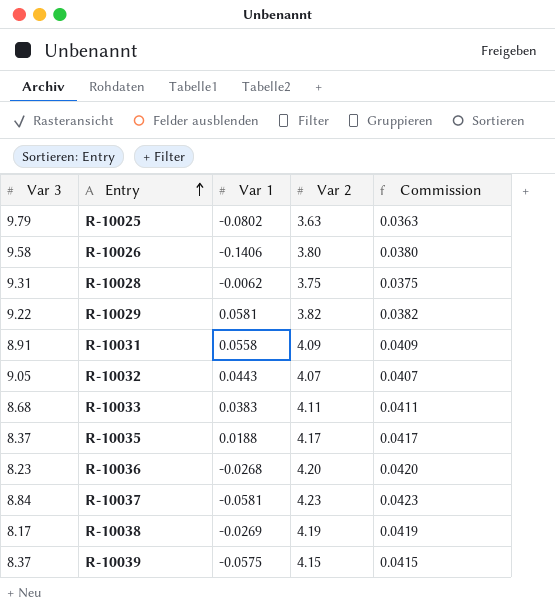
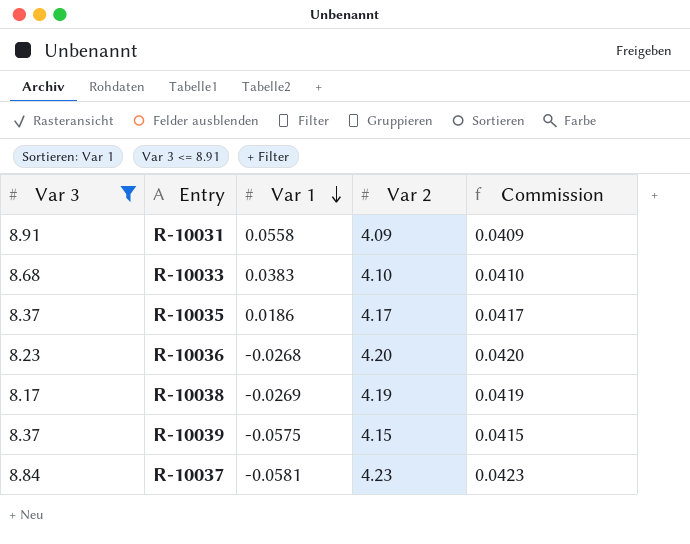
filter: none -> Var 3 <= 8.91
row order: Entry ascending -> Var 1 descending
R-10033 | Var 2: 4.11 -> 4.10
R-10033 | Commission: 0.0411 -> 0.0410
R-10035 | Var 1: 0.0188 -> 0.0186

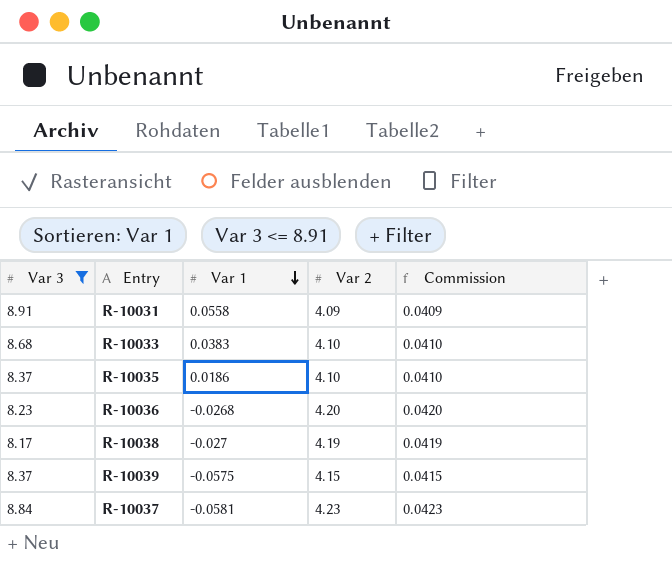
R-10035 | Var 2: 4.17 -> 4.10
R-10035 | Commission: 0.0417 -> 0.0410
R-10038 | Var 1: -0.0269 -> -0.027

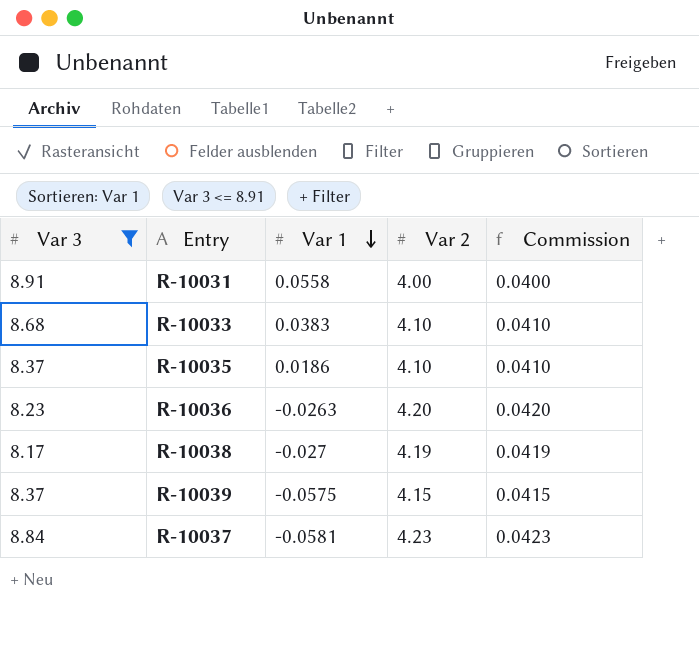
R-10031 | Var 2: 4.09 -> 4.00
R-10031 | Commission: 0.0409 -> 0.0400
R-10036 | Var 1: -0.0268 -> -0.0263

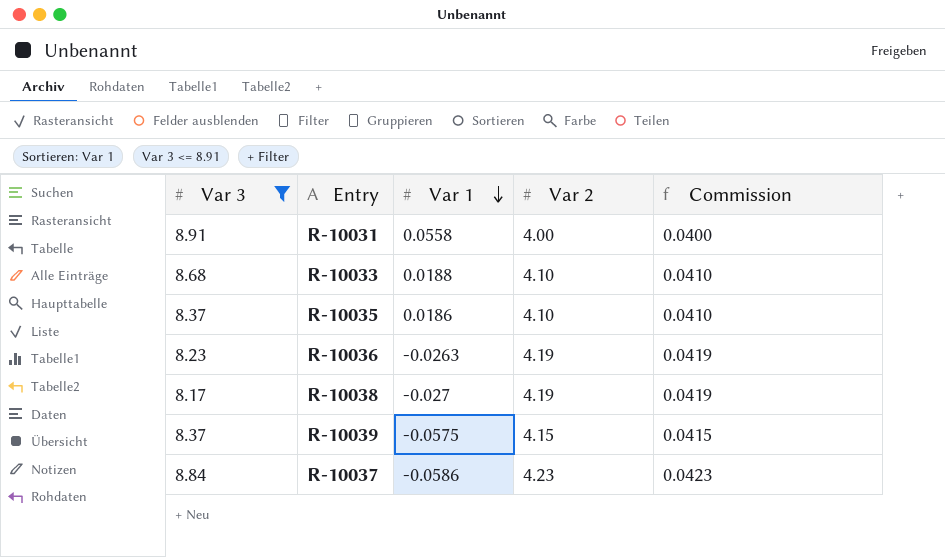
R-10033 | Var 1: 0.0383 -> 0.0188
R-10036 | Var 2: 4.20 -> 4.19
R-10036 | Commission: 0.0420 -> 0.0419
R-10037 | Var 1: -0.0581 -> -0.0586

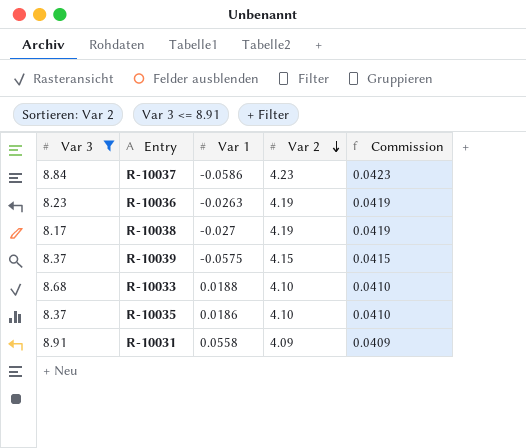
row order: Var 1 descending -> Var 2 descending
R-10031 | Var 2: 4.00 -> 4.09
R-10031 | Commission: 0.0400 -> 0.0409

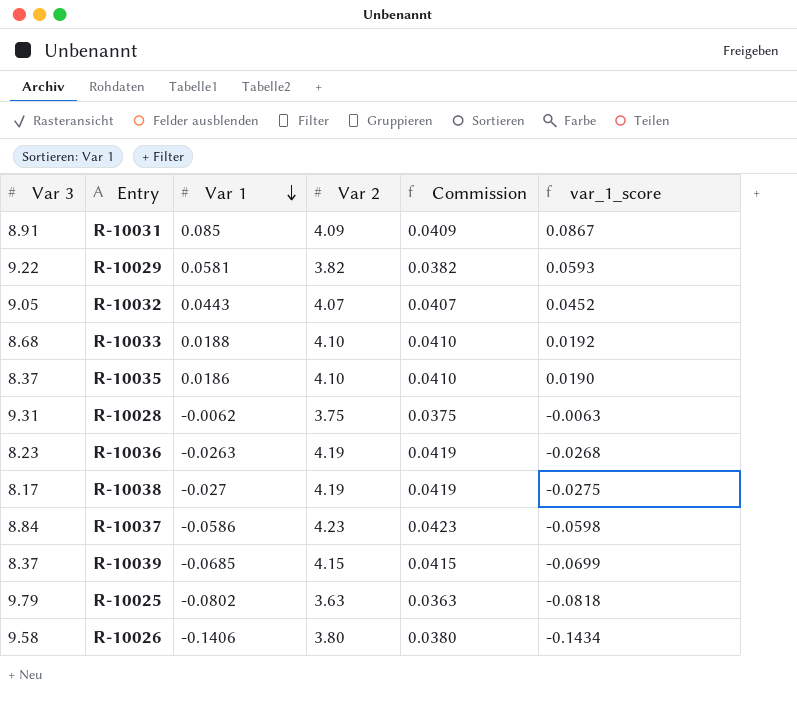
filter: Var 3 <= 8.91 -> none
row order: Var 2 descending -> Var 1 descending
column var_1_score | formula: none -> [Var 1] * 1.02
R-10031 | Var 1: 0.0558 -> 0.085
R-10039 | Var 1: -0.0575 -> -0.0685

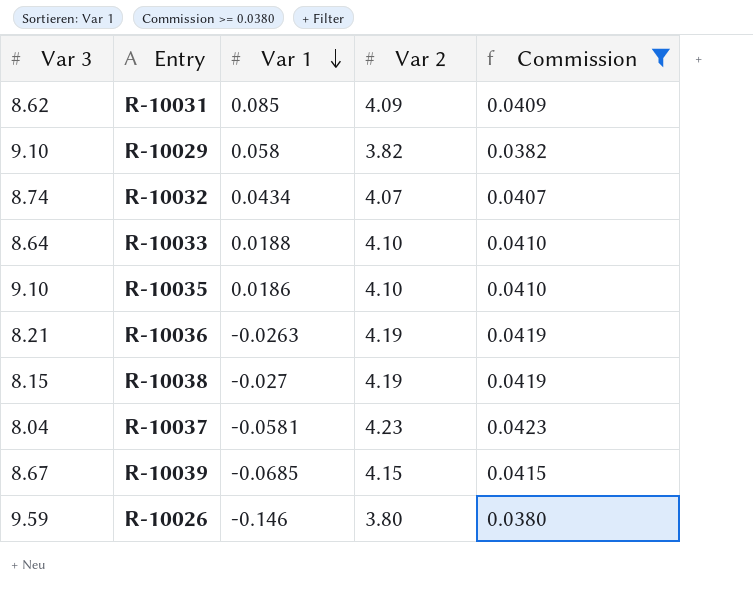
filter: none -> Commission >= 0.0380
column var_1_score | formula: [Var 1] * 1.02 -> none
R-10031 | Var 3: 8.91 -> 8.62
R-10029 | Var 3: 9.22 -> 9.10
R-10029 | Var 1: 0.0581 -> 0.058
R-10032 | Var 3: 9.05 -> 8.74
R-10032 | Var 1: 0.0443 -> 0.0434
R-10033 | Var 3: 8.68 -> 8.64
R-10035 | Var 3: 8.37 -> 9.10
R-10036 | Var 3: 8.23 -> 8.21
R-10038 | Var 3: 8.17 -> 8.15
R-10037 | Var 3: 8.84 -> 8.04
R-10037 | Var 1: -0.0586 -> -0.0581
R-10039 | Var 3: 8.37 -> 8.67
R-10026 | Var 3: 9.58 -> 9.59
R-10026 | Var 1: -0.1406 -> -0.146

